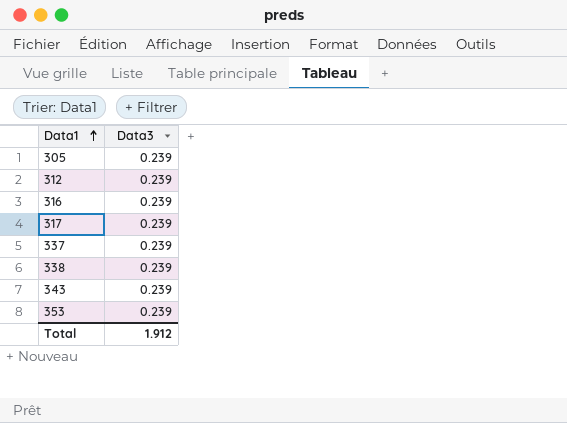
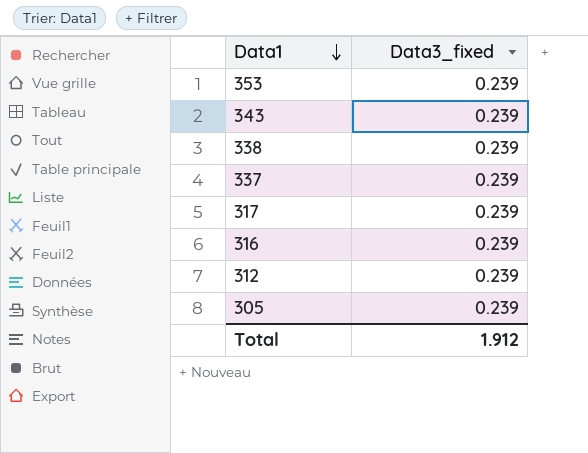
row order: Data1 ascending -> Data1 descending
column name: Data3 -> Data3_fixed

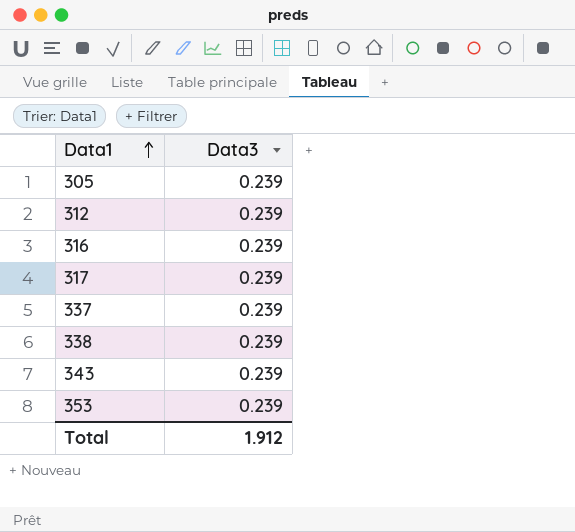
row order: Data1 descending -> Data1 ascending
column name: Data3_fixed -> Data3

